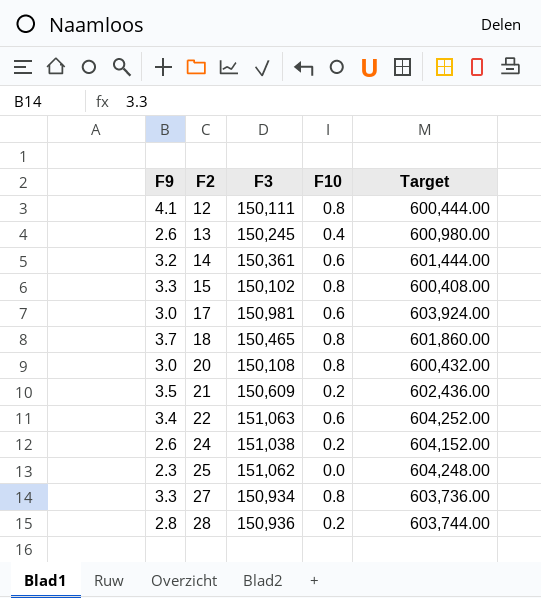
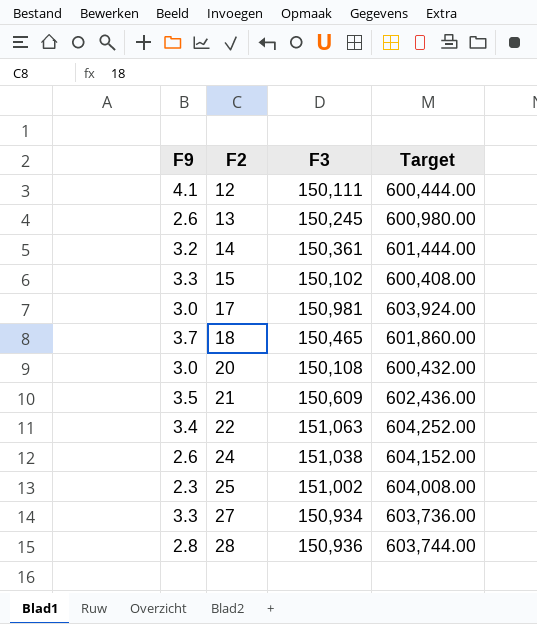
column F10 | position: 4 -> none
25 | F3: 151,062 -> 151,002
25 | Target: 604,248.00 -> 604,008.00

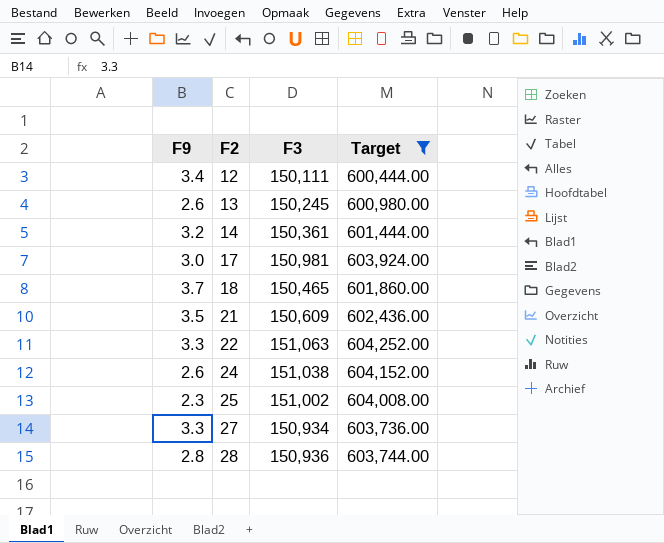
filter: none -> Target >= 600,444.00
12 | F9: 4.1 -> 3.4
22 | F9: 3.4 -> 3.3

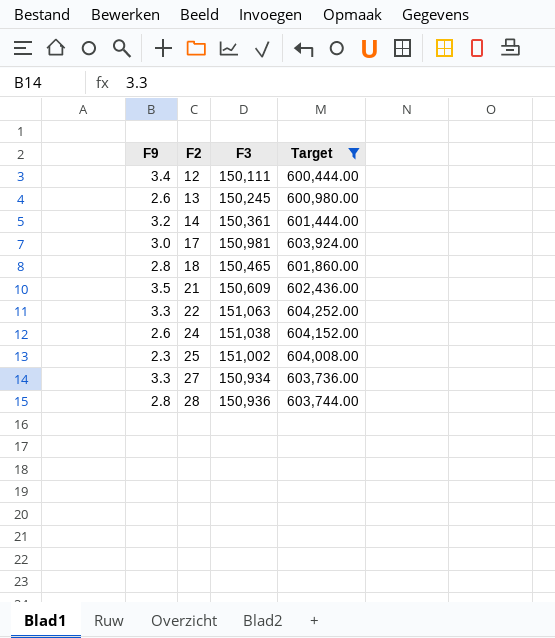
18 | F9: 3.7 -> 2.8

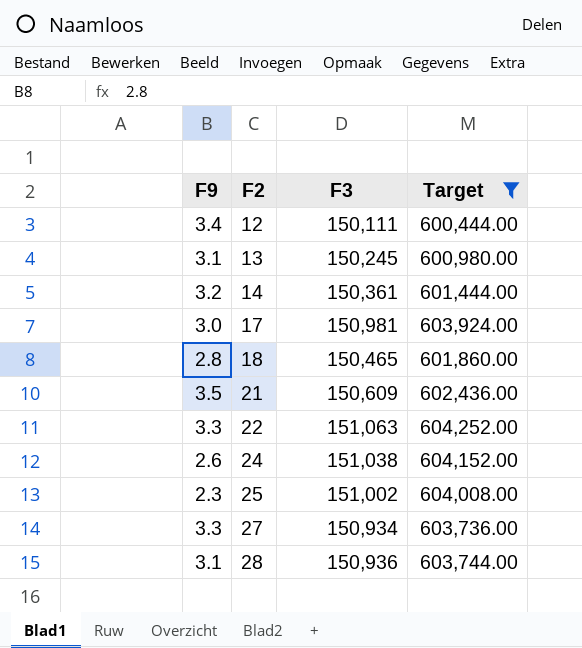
13 | F9: 2.6 -> 3.1
28 | F9: 2.8 -> 3.1

